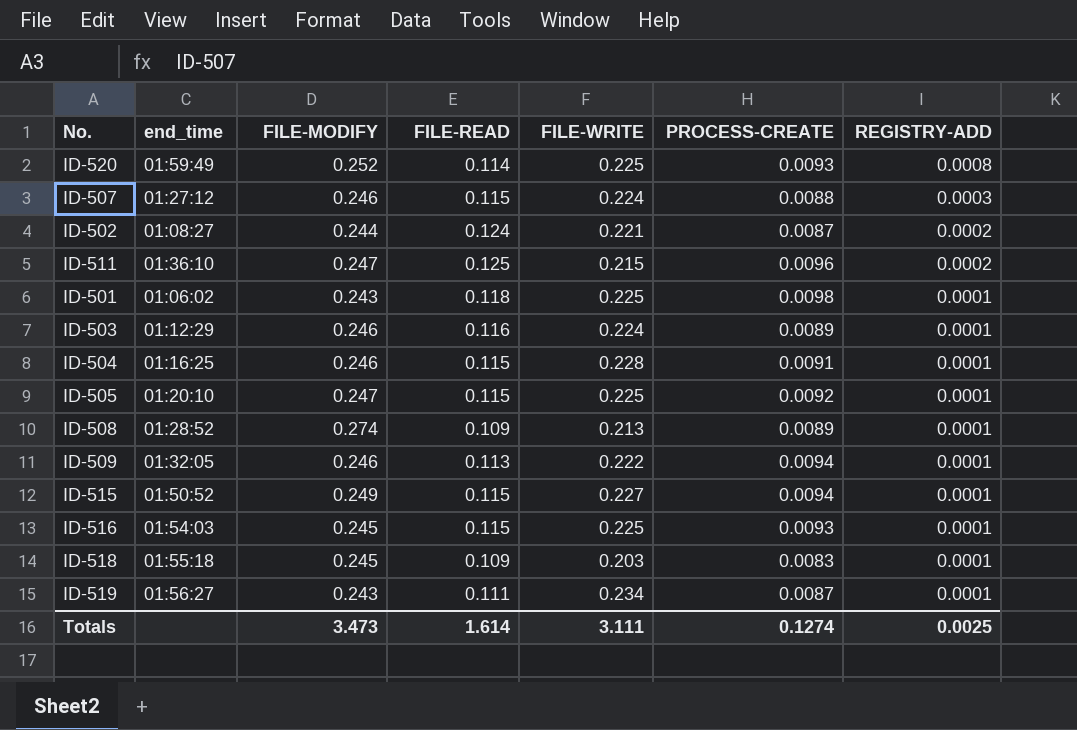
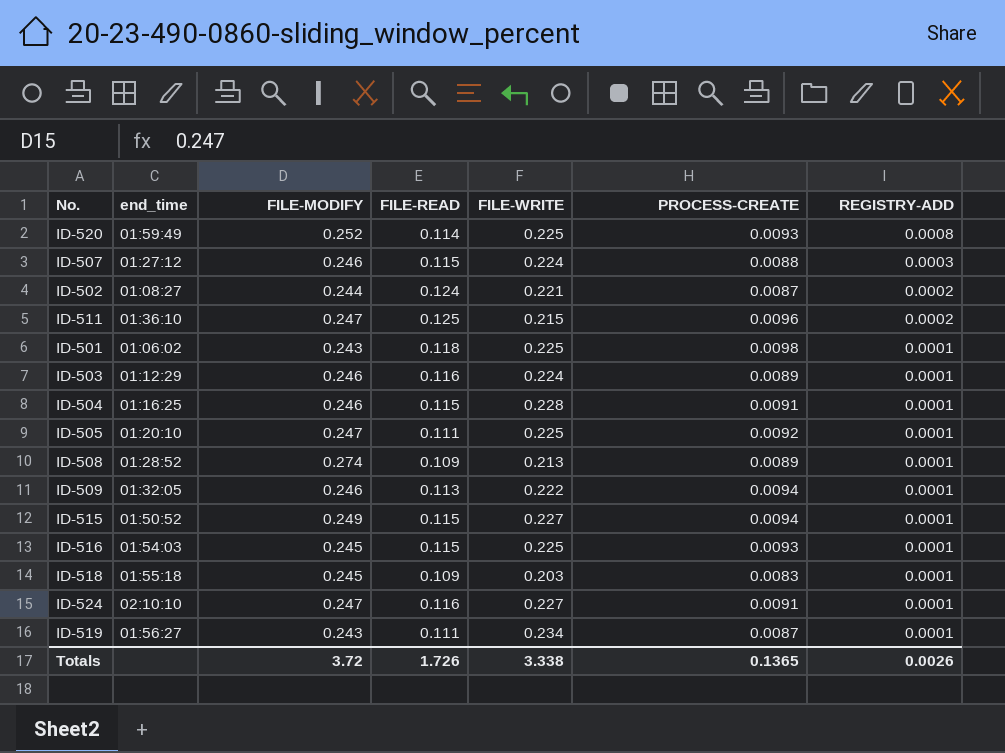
ID-505 | FILE-READ: 0.115 -> 0.111
row ID-524: none -> 02:10:10 | 0.247 | 0.116 | 0.227 | 0.0091 | 0.0001
Totals | FILE-MODIFY: 3.473 -> 3.72
Totals | FILE-READ: 1.614 -> 1.726
Totals | FILE-WRITE: 3.111 -> 3.338
Totals | PROCESS-CREATE: 0.1274 -> 0.1365
Totals | REGISTRY-ADD: 0.0025 -> 0.0026

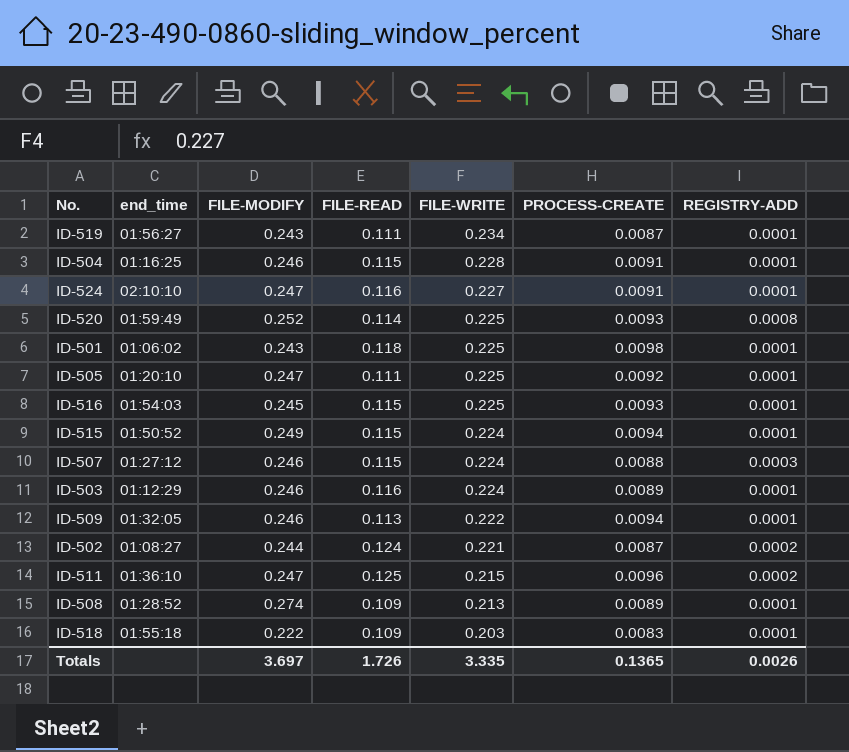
row order: REGISTRY-ADD descending -> FILE-WRITE descending
ID-515 | FILE-WRITE: 0.227 -> 0.224
ID-518 | FILE-MODIFY: 0.245 -> 0.222
Totals | FILE-MODIFY: 3.72 -> 3.697
Totals | FILE-WRITE: 3.338 -> 3.335

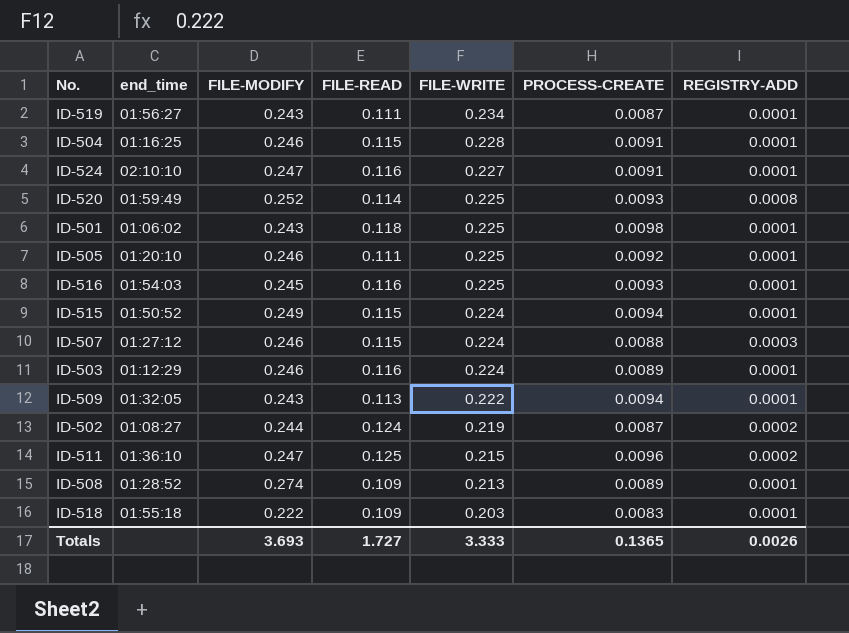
ID-505 | FILE-MODIFY: 0.247 -> 0.246
ID-516 | FILE-READ: 0.115 -> 0.116
ID-509 | FILE-MODIFY: 0.246 -> 0.243
ID-502 | FILE-WRITE: 0.221 -> 0.219
Totals | FILE-MODIFY: 3.697 -> 3.693
Totals | FILE-READ: 1.726 -> 1.727
Totals | FILE-WRITE: 3.335 -> 3.333

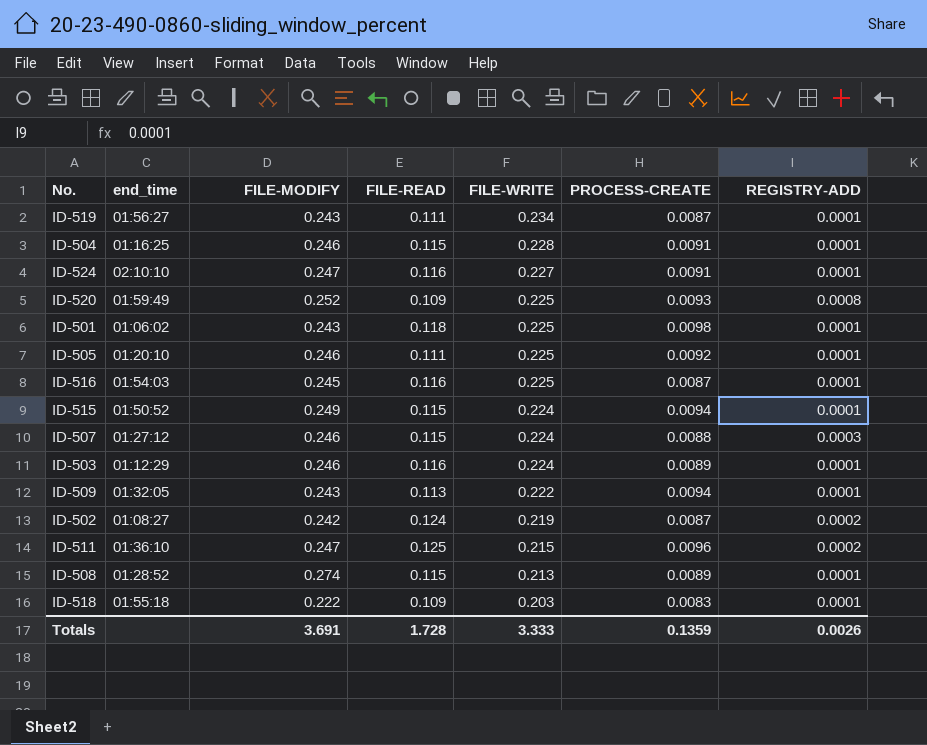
ID-520 | FILE-READ: 0.114 -> 0.109
ID-516 | PROCESS-CREATE: 0.0093 -> 0.0087
ID-502 | FILE-MODIFY: 0.244 -> 0.242
ID-508 | FILE-READ: 0.109 -> 0.115
Totals | FILE-MODIFY: 3.693 -> 3.691
Totals | FILE-READ: 1.727 -> 1.728
Totals | PROCESS-CREATE: 0.1365 -> 0.1359

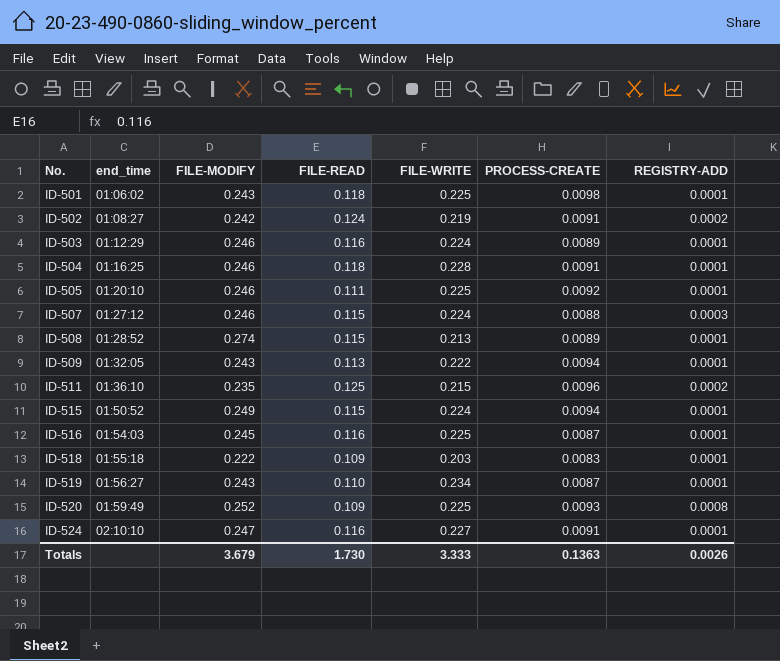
row order: FILE-WRITE descending -> No. ascending
ID-502 | PROCESS-CREATE: 0.0087 -> 0.0091
ID-504 | FILE-READ: 0.115 -> 0.118
ID-511 | FILE-MODIFY: 0.247 -> 0.235
ID-519 | FILE-READ: 0.111 -> 0.110
Totals | FILE-MODIFY: 3.691 -> 3.679
Totals | FILE-READ: 1.728 -> 1.730
Totals | PROCESS-CREATE: 0.1359 -> 0.1363

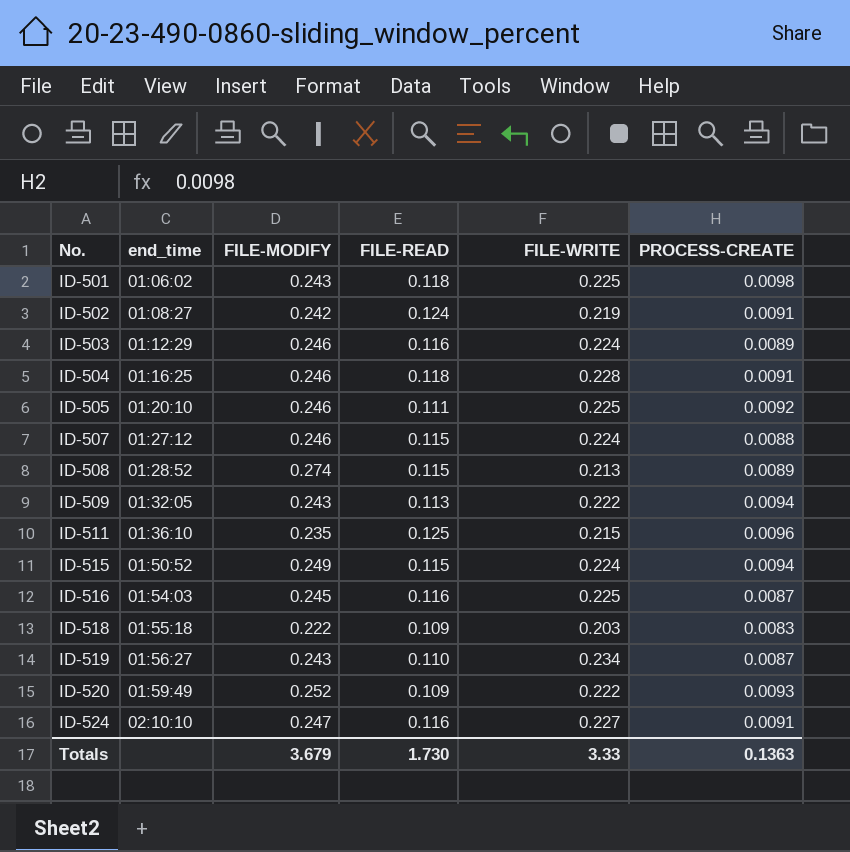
column REGISTRY-ADD | position: 7 -> none
ID-520 | FILE-WRITE: 0.225 -> 0.222
Totals | FILE-WRITE: 3.333 -> 3.33

